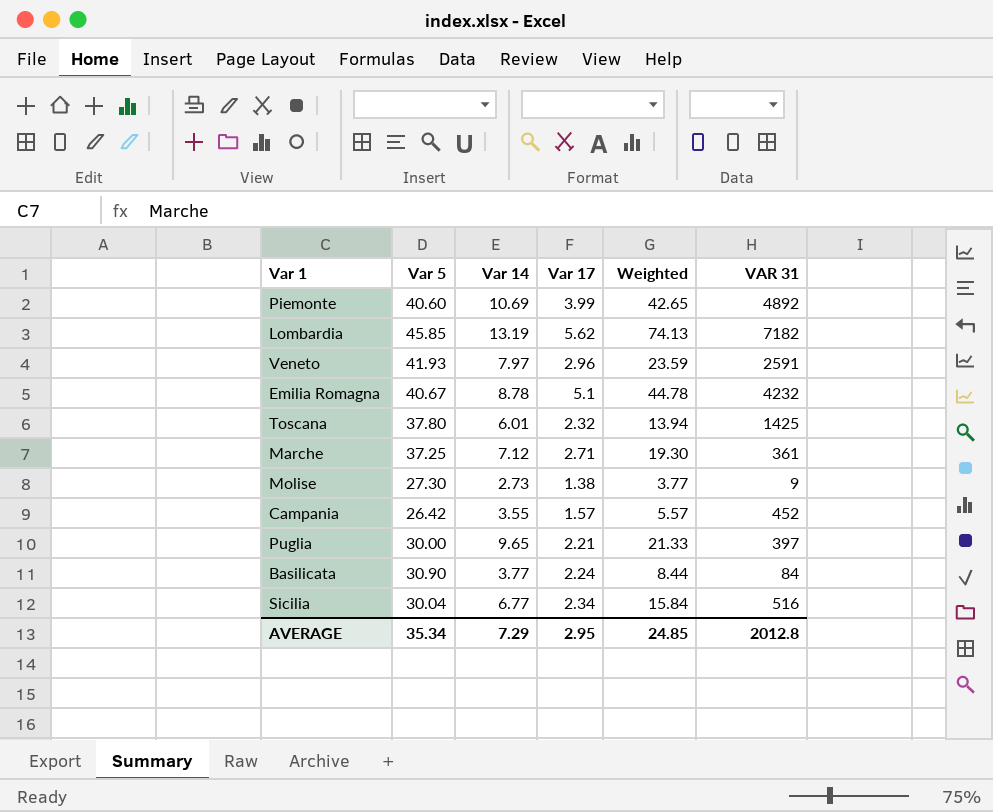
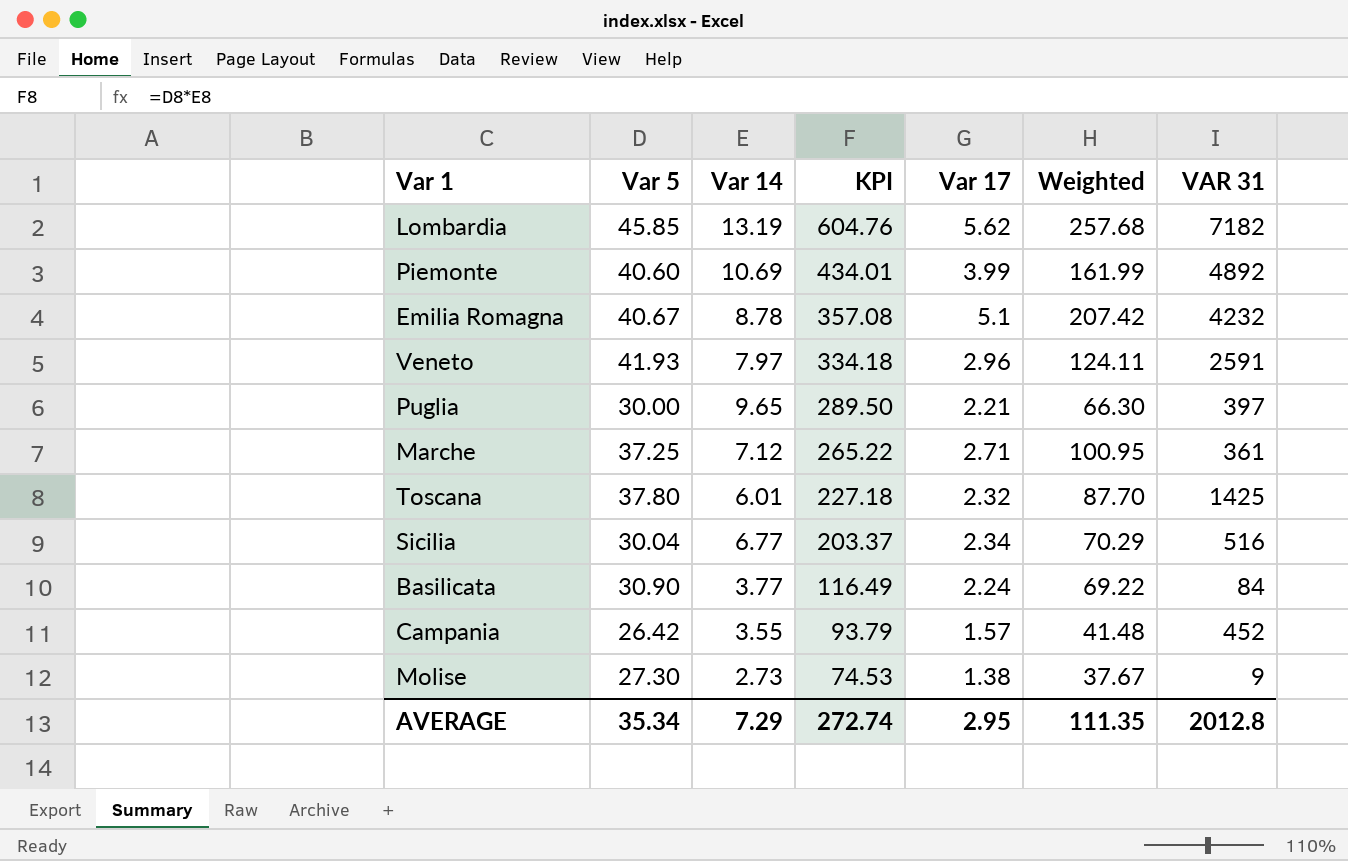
row order: none -> KPI descending
column KPI | formula: none -> [Var 5] * [Var 14]
column Weighted | formula: [Var 14] * [Var 17] -> [Var 5] * [Var 17]
AVERAGE | Weighted: 24.85 -> 111.35

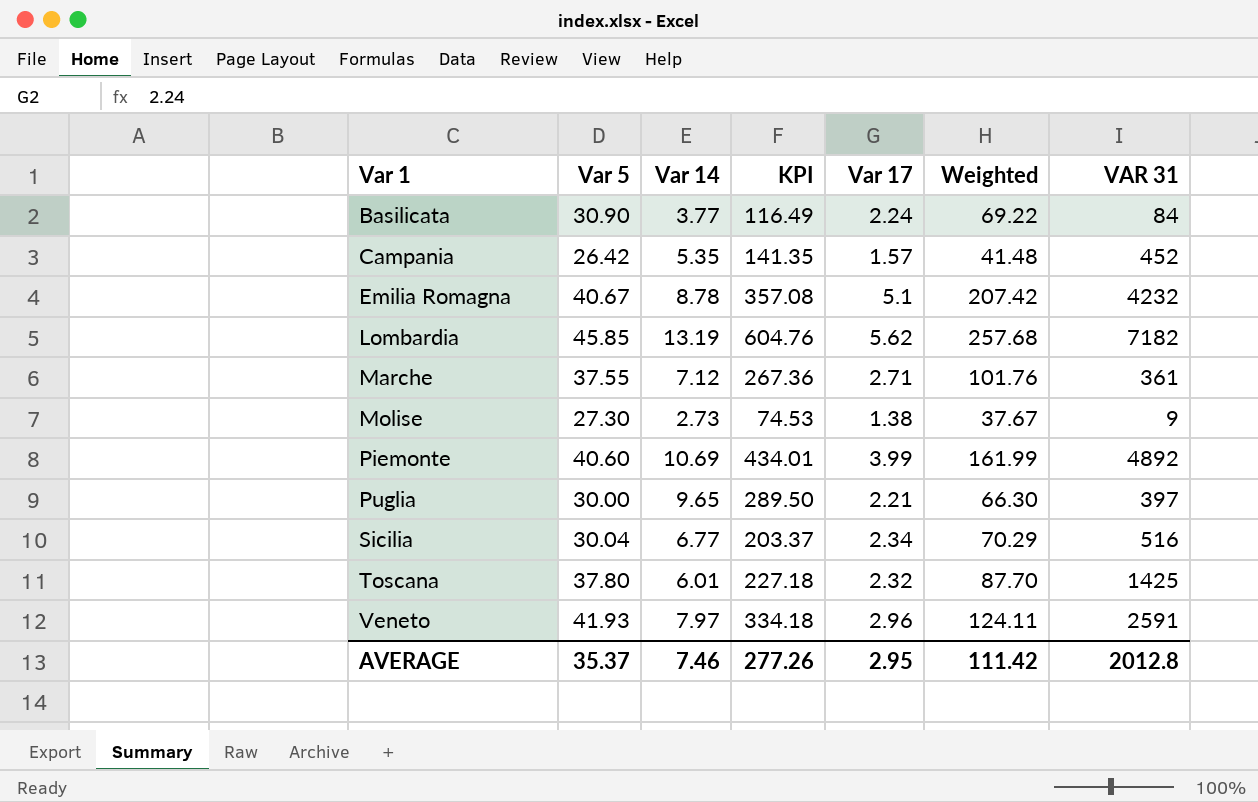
row order: KPI descending -> Var 1 ascending
Campania | Var 14: 3.55 -> 5.35
Campania | KPI: 93.79 -> 141.35
Marche | Var 5: 37.25 -> 37.55
Marche | KPI: 265.22 -> 267.36
Marche | Weighted: 100.95 -> 101.76
AVERAGE | Var 5: 35.34 -> 35.37
AVERAGE | Var 14: 7.29 -> 7.46
AVERAGE | KPI: 272.74 -> 277.26
AVERAGE | Weighted: 111.35 -> 111.42

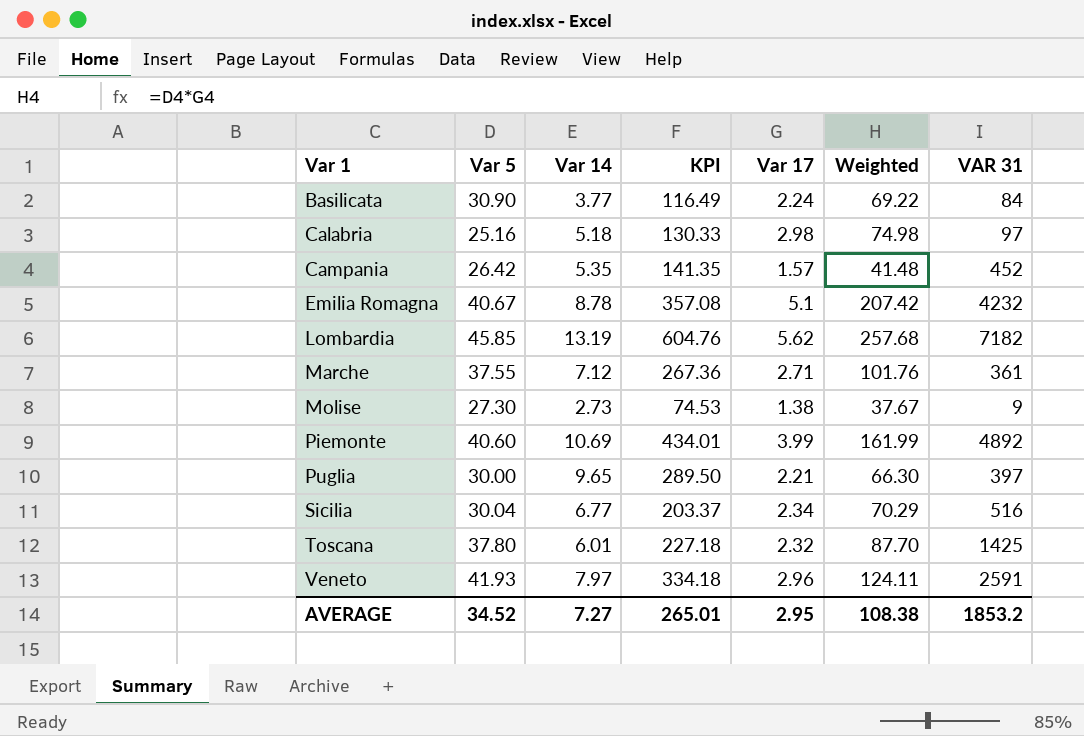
row Calabria: none -> 25.16 | 5.18 | 130.33 | 2.98 | 74.98 | 97
AVERAGE | Var 5: 35.37 -> 34.52
AVERAGE | Var 14: 7.46 -> 7.27
AVERAGE | KPI: 277.26 -> 265.01
AVERAGE | Weighted: 111.42 -> 108.38
AVERAGE | VAR 31: 2012.8 -> 1853.2

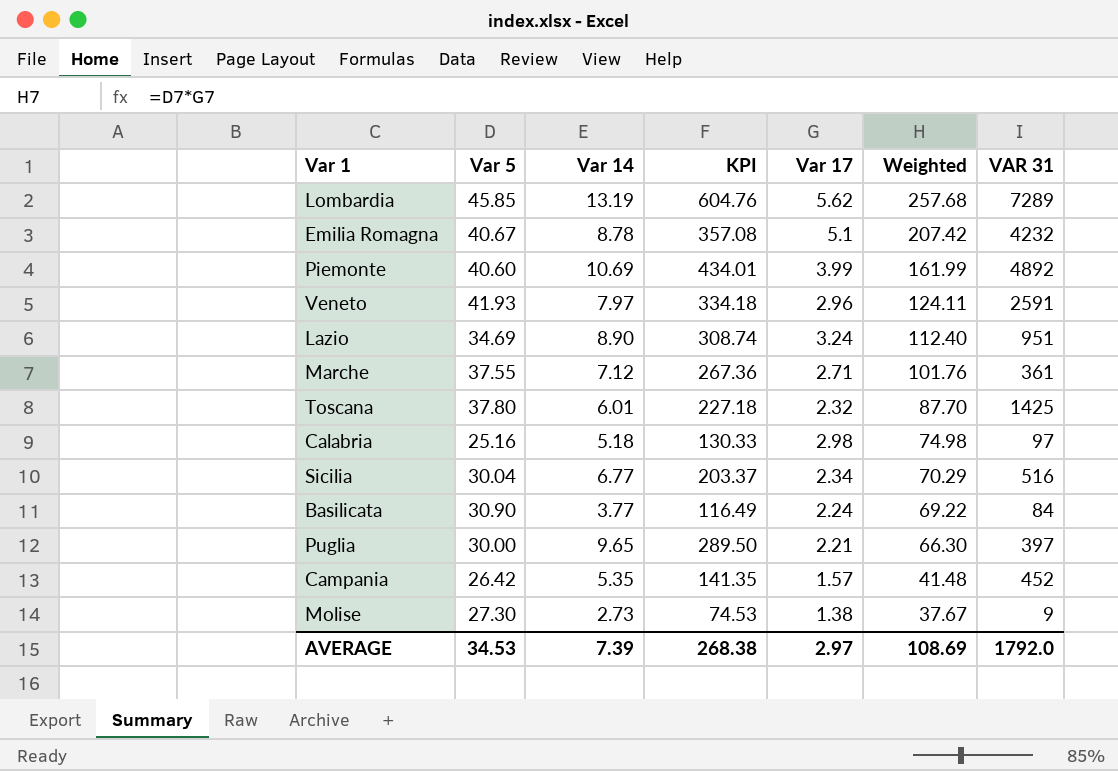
row order: Var 1 ascending -> Weighted descending
Lombardia | VAR 31: 7182 -> 7289
row Lazio: none -> 34.69 | 8.90 | 308.74 | 3.24 | 112.40 | 951
AVERAGE | Var 5: 34.52 -> 34.53
AVERAGE | Var 14: 7.27 -> 7.39
AVERAGE | KPI: 265.01 -> 268.38
AVERAGE | Var 17: 2.95 -> 2.97
AVERAGE | Weighted: 108.38 -> 108.69
AVERAGE | VAR 31: 1853.2 -> 1792.0

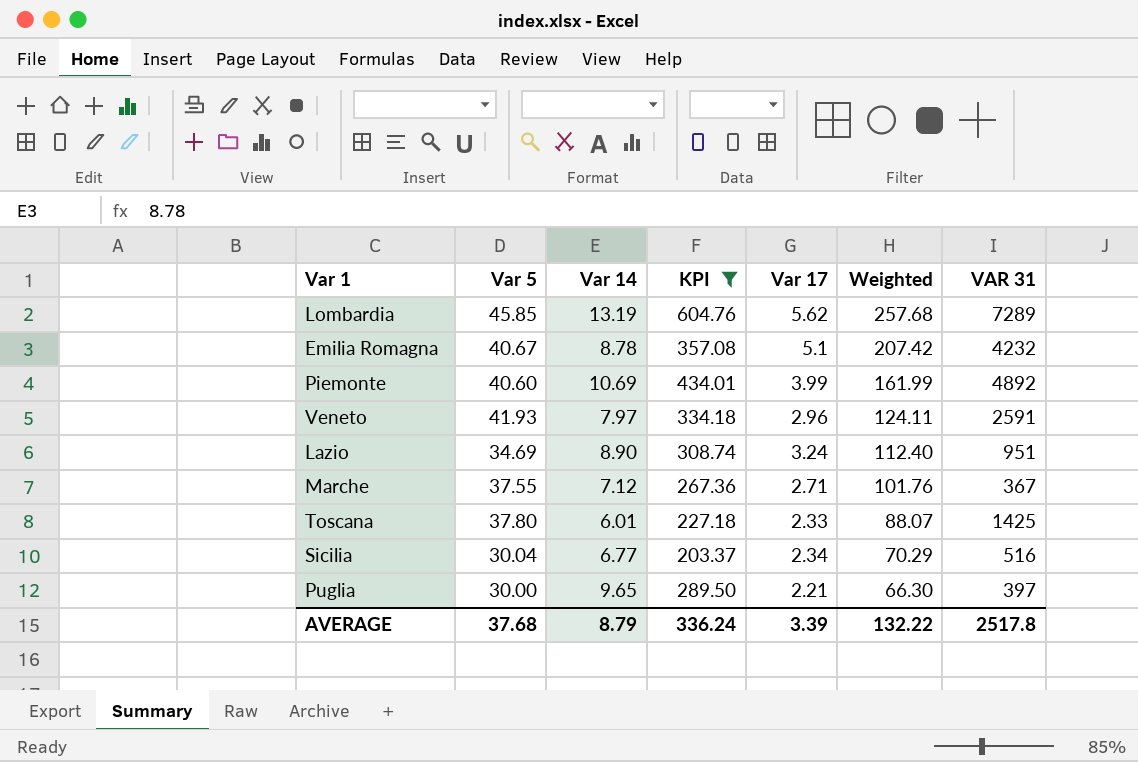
filter: none -> KPI >= 203.37
Marche | VAR 31: 361 -> 367
Toscana | Var 17: 2.32 -> 2.33
Toscana | Weighted: 87.70 -> 88.07
AVERAGE | Var 5: 34.53 -> 37.68
AVERAGE | Var 14: 7.39 -> 8.79
AVERAGE | KPI: 268.38 -> 336.24
AVERAGE | Var 17: 2.97 -> 3.39
AVERAGE | Weighted: 108.69 -> 132.22
AVERAGE | VAR 31: 1792.0 -> 2517.8

